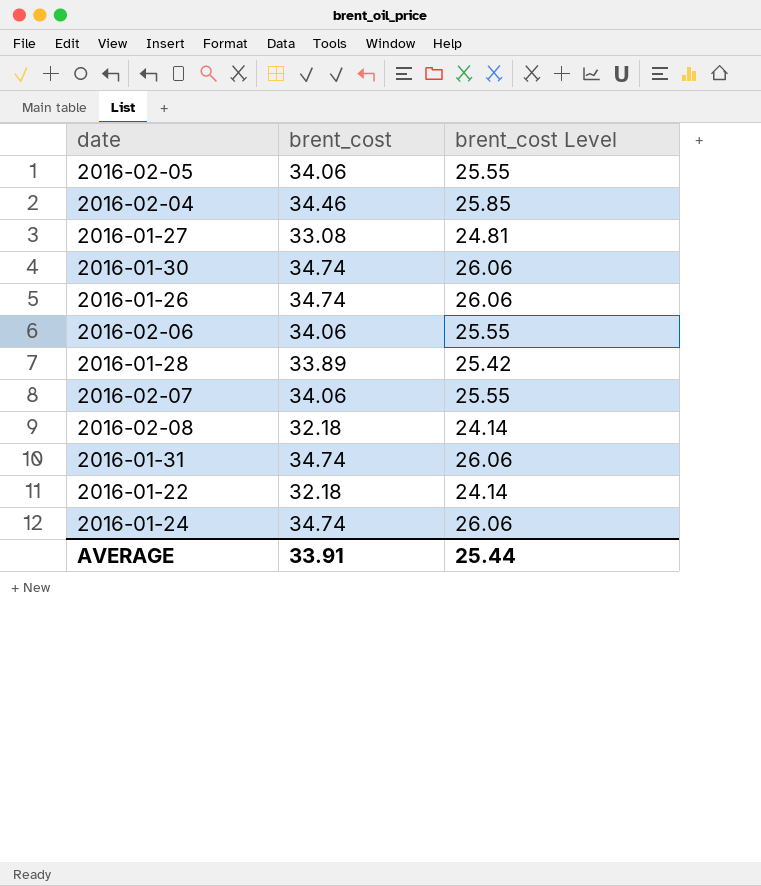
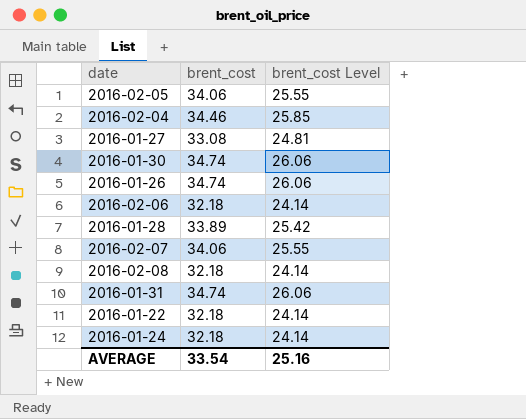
2016-02-06 | brent_cost: 34.06 -> 32.18
2016-02-06 | brent_cost Level: 25.55 -> 24.14
2016-01-24 | brent_cost: 34.74 -> 32.18
2016-01-24 | brent_cost Level: 26.06 -> 24.14
AVERAGE | brent_cost: 33.91 -> 33.54
AVERAGE | brent_cost Level: 25.44 -> 25.16

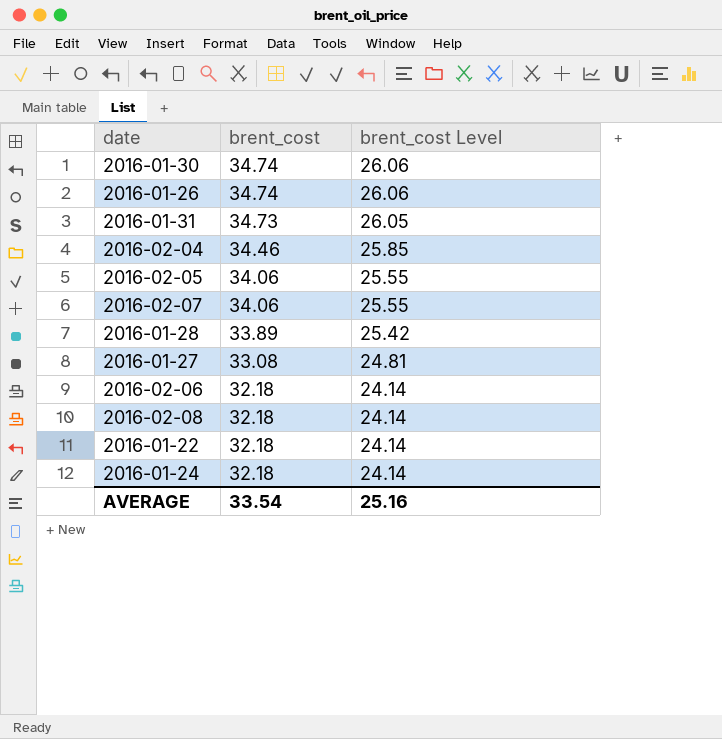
row order: none -> brent_cost descending
2016-01-31 | brent_cost: 34.74 -> 34.73
2016-01-31 | brent_cost Level: 26.06 -> 26.05

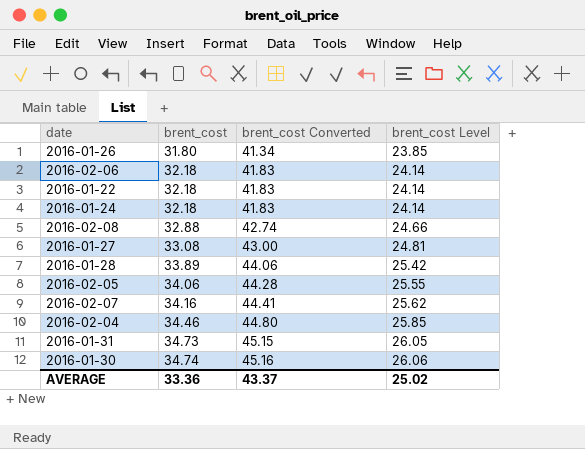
row order: brent_cost descending -> brent_cost ascending
column brent_cost Converted | formula: none -> [brent_cost] * 1.3
2016-01-26 | brent_cost: 34.74 -> 31.80
2016-01-26 | brent_cost Level: 26.06 -> 23.85
2016-02-08 | brent_cost: 32.18 -> 32.88
2016-02-08 | brent_cost Level: 24.14 -> 24.66
2016-02-07 | brent_cost: 34.06 -> 34.16
2016-02-07 | brent_cost Level: 25.55 -> 25.62
AVERAGE | brent_cost: 33.54 -> 33.36
AVERAGE | brent_cost Level: 25.16 -> 25.02

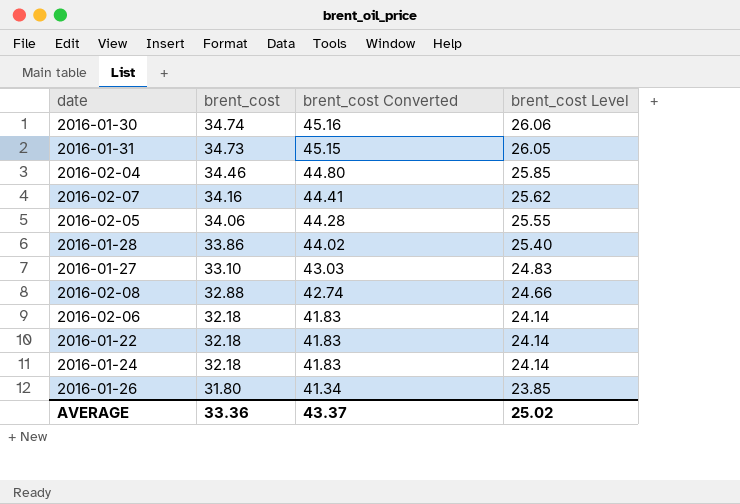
row order: brent_cost ascending -> brent_cost descending
2016-01-28 | brent_cost: 33.89 -> 33.86
2016-01-28 | brent_cost Converted: 44.06 -> 44.02
2016-01-28 | brent_cost Level: 25.42 -> 25.40
2016-01-27 | brent_cost: 33.08 -> 33.10
2016-01-27 | brent_cost Converted: 43.00 -> 43.03
2016-01-27 | brent_cost Level: 24.81 -> 24.83

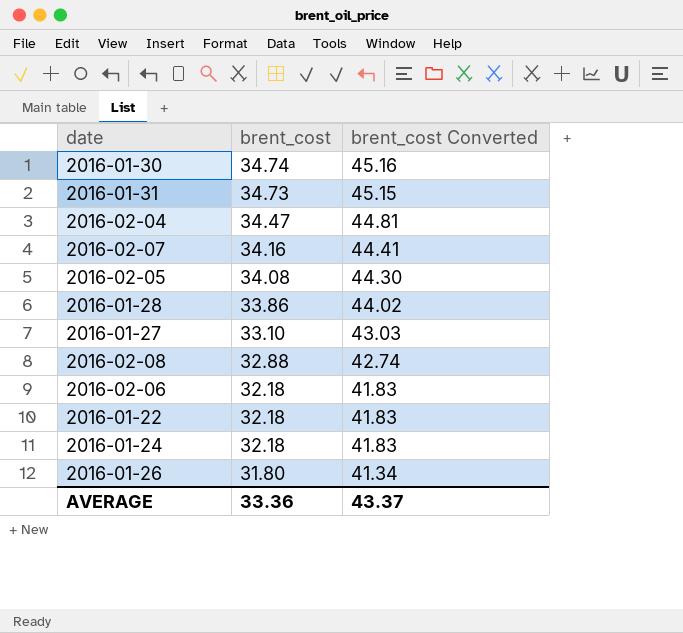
column brent_cost Level | formula: [brent_cost] * 0.75 -> none
2016-02-04 | brent_cost: 34.46 -> 34.47
2016-02-04 | brent_cost Converted: 44.80 -> 44.81
2016-02-05 | brent_cost: 34.06 -> 34.08
2016-02-05 | brent_cost Converted: 44.28 -> 44.30

